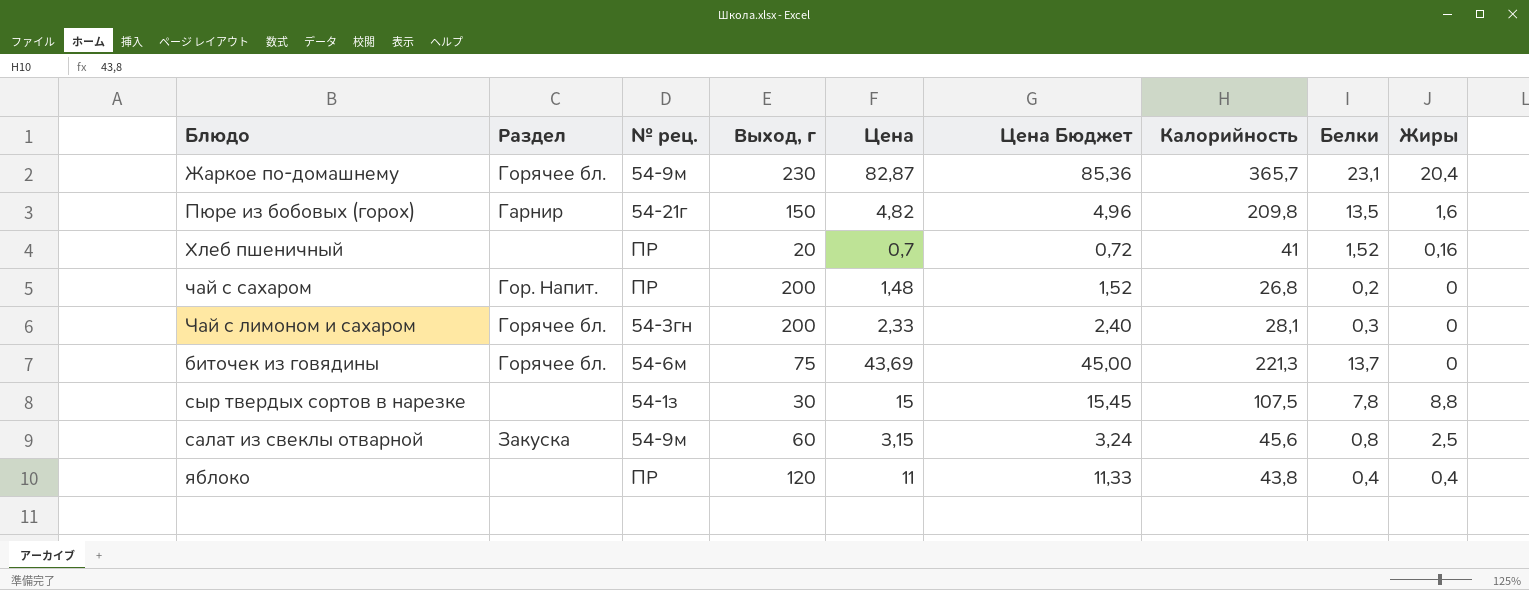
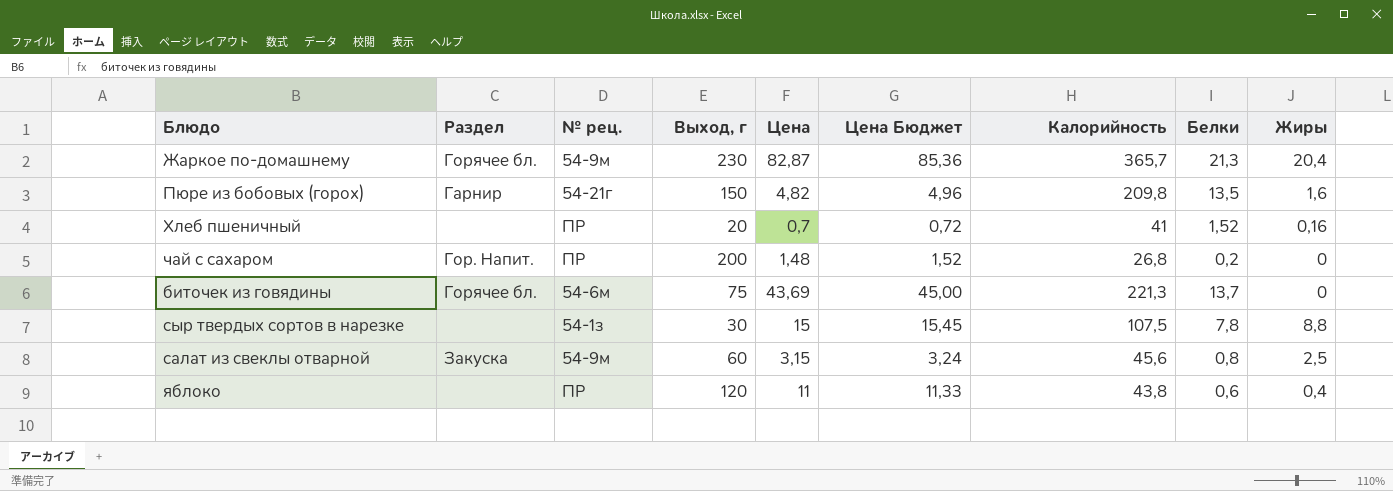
row Чай с лимоном и сахаром: Горячее бл. | 54-3гн | 200 | 2,33 | 2,40 | 28,1 | 0,3 | 0 -> none
Жаркое по-домашнему | Белки: 23,1 -> 21,3
яблоко | Белки: 0,4 -> 0,6

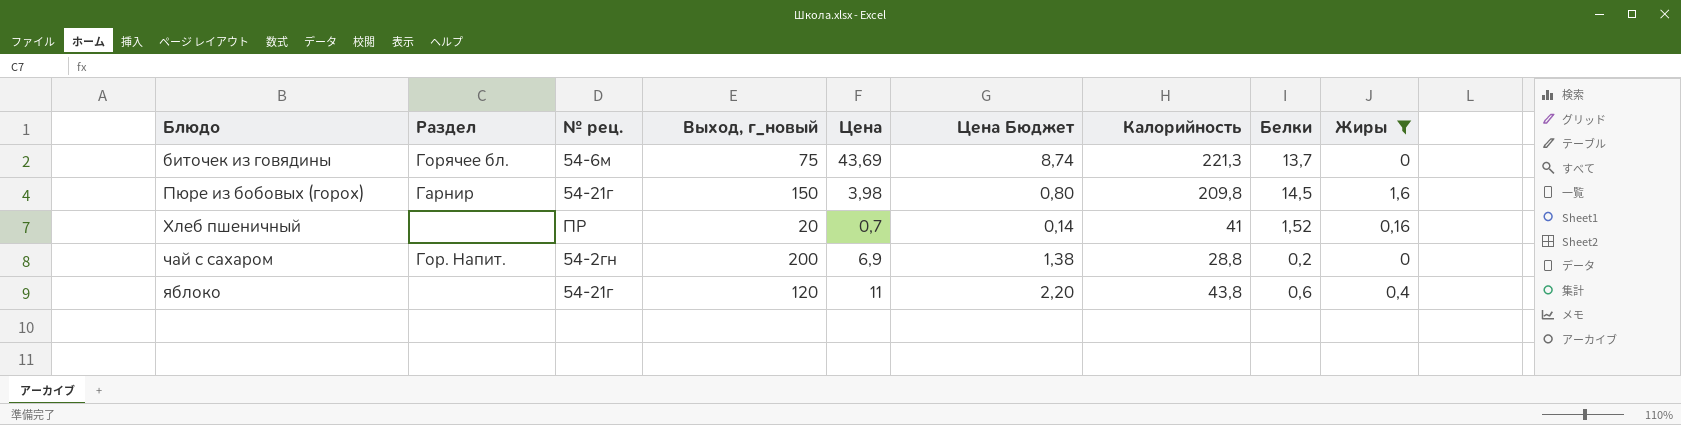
filter: none -> Жиры <= 1,6
row order: none -> Блюдо ascending
column name: Выход, г -> Выход, г_новый
column Цена Бюджет | formula: [Цена] * 1,03 -> [Цена] * 0,2
Пюре из бобовых (горох) | Цена: 4,82 -> 3,98
Пюре из бобовых (горох) | Белки: 13,5 -> 14,5
чай с сахаром | № рец.: ПР -> 54-2гн
чай с сахаром | Цена: 1,48 -> 6,9
чай с сахаром | Калорийность: 26,8 -> 28,8
яблоко | № рец.: ПР -> 54-21г

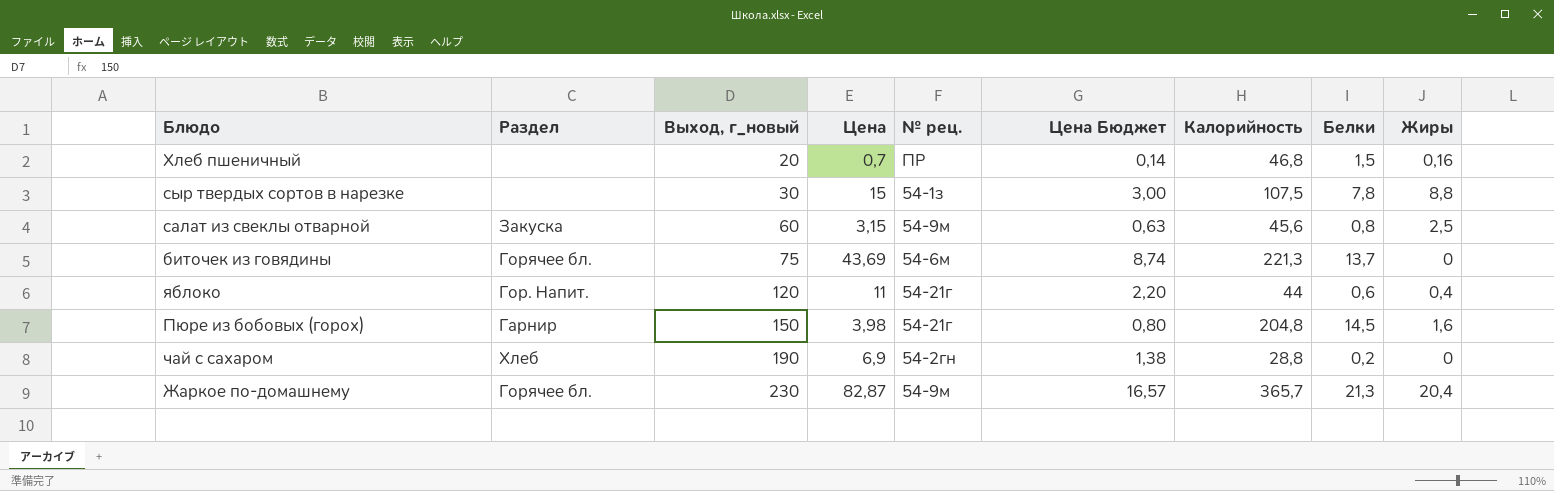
filter: Жиры <= 1,6 -> none
row order: Блюдо ascending -> Выход, г_новый ascending
column № рец. | position: 3 -> 5
Хлеб пшеничный | Калорийность: 41 -> 46,8
Хлеб пшеничный | Белки: 1,52 -> 1,5
яблоко | Раздел: none -> Гор. Напит.
яблоко | Калорийность: 43,8 -> 44
Пюре из бобовых (горох) | Калорийность: 209,8 -> 204,8
чай с сахаром | Раздел: Гор. Напит. -> Хлеб
чай с сахаром | Выход, г_новый: 200 -> 190

